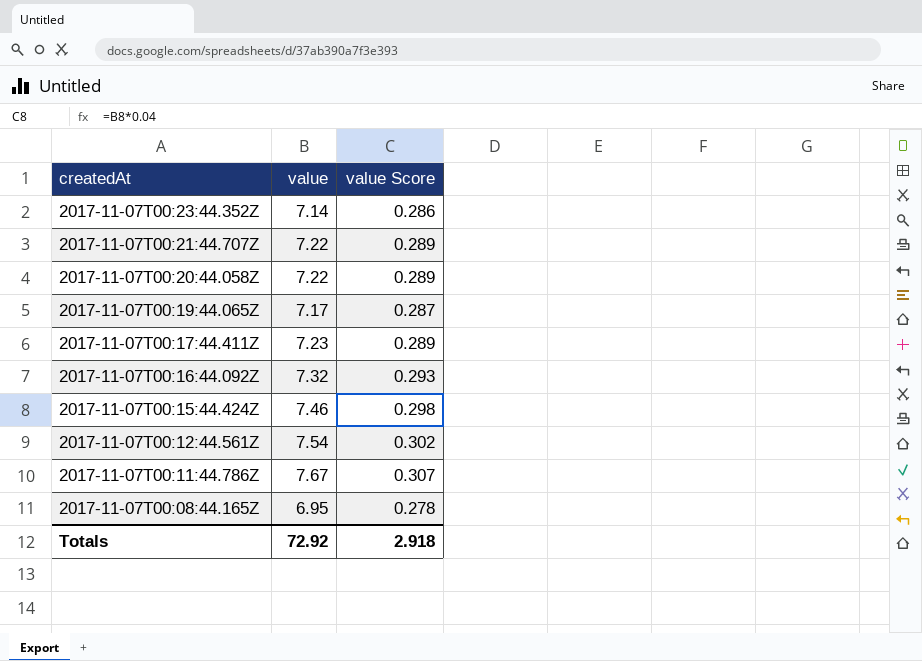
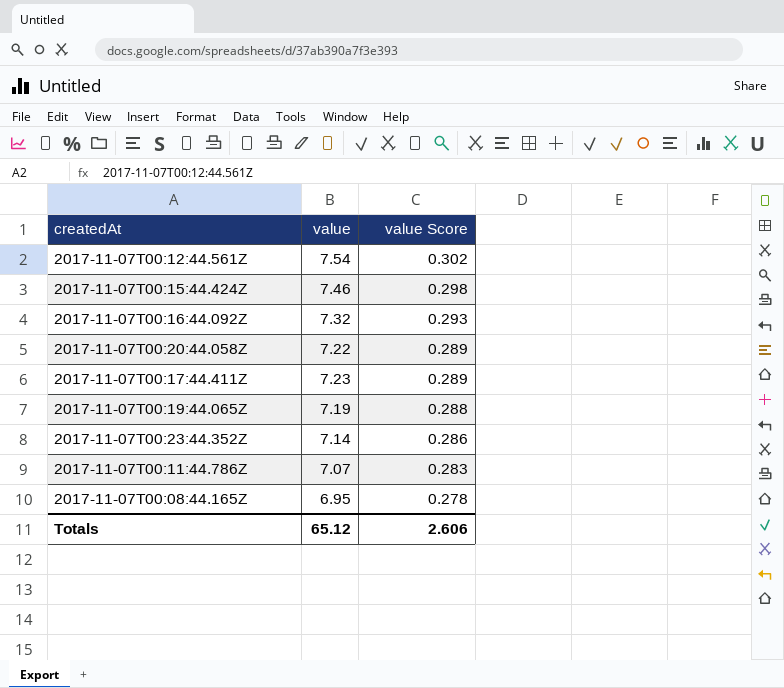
row order: createdAt descending -> value Score descending
row 2017-11-07T00:21:44.707Z: 7.22 | 0.289 -> none
2017-11-07T00:19:44.065Z | value: 7.17 -> 7.19
2017-11-07T00:19:44.065Z | value Score: 0.287 -> 0.288
2017-11-07T00:11:44.786Z | value: 7.67 -> 7.07
2017-11-07T00:11:44.786Z | value Score: 0.307 -> 0.283
Totals | value: 72.92 -> 65.12
Totals | value Score: 2.918 -> 2.606

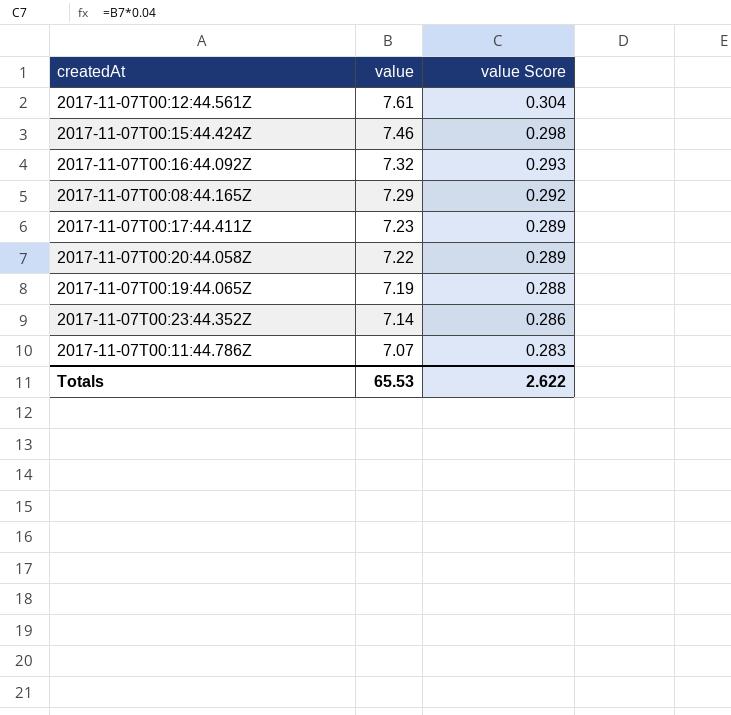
row order: value Score descending -> value descending
2017-11-07T00:12:44.561Z | value: 7.54 -> 7.61
2017-11-07T00:12:44.561Z | value Score: 0.302 -> 0.304
2017-11-07T00:08:44.165Z | value: 6.95 -> 7.29
2017-11-07T00:08:44.165Z | value Score: 0.278 -> 0.292
Totals | value: 65.12 -> 65.53
Totals | value Score: 2.606 -> 2.622

